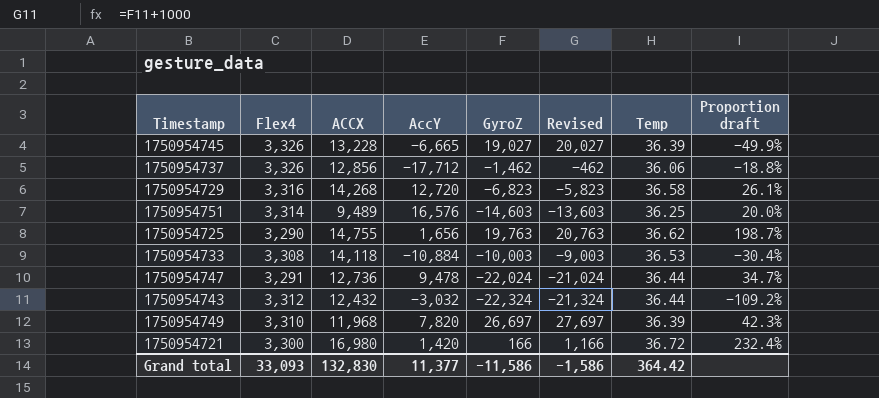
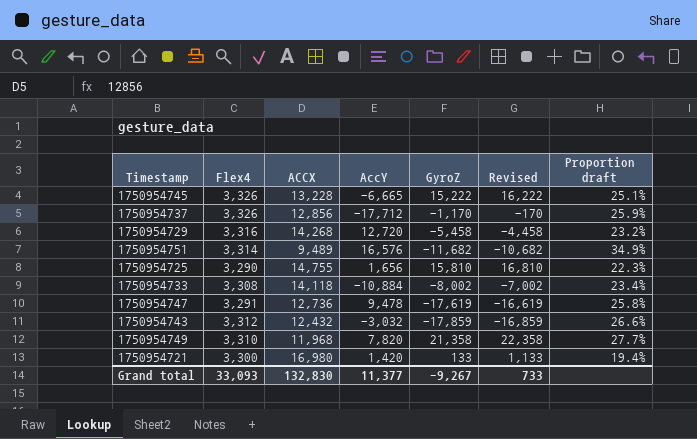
column Temp | position: 7 -> none
column Proportion draft | formula: [Flex4] / [AccY] -> [Flex4] / [ACCX]
1750954745 | GyroZ: 19,027 -> 15,222
1750954745 | Revised: 20,027 -> 16,222
1750954737 | GyroZ: -1,462 -> -1,170
1750954737 | Revised: -462 -> -170
1750954729 | GyroZ: -6,823 -> -5,458
1750954729 | Revised: -5,823 -> -4,458
1750954751 | GyroZ: -14,603 -> -11,682
1750954751 | Revised: -13,603 -> -10,682
1750954725 | GyroZ: 19,763 -> 15,810
1750954725 | Revised: 20,763 -> 16,810
1750954733 | GyroZ: -10,003 -> -8,002
1750954733 | Revised: -9,003 -> -7,002
1750954747 | GyroZ: -22,024 -> -17,619
1750954747 | Revised: -21,024 -> -16,619
1750954743 | GyroZ: -22,324 -> -17,859
1750954743 | Revised: -21,324 -> -16,859
1750954749 | GyroZ: 26,697 -> 21,358
1750954749 | Revised: 27,697 -> 22,358
1750954721 | GyroZ: 166 -> 133
1750954721 | Revised: 1,166 -> 1,133
Grand total | GyroZ: -11,586 -> -9,267
Grand total | Revised: -1,586 -> 733

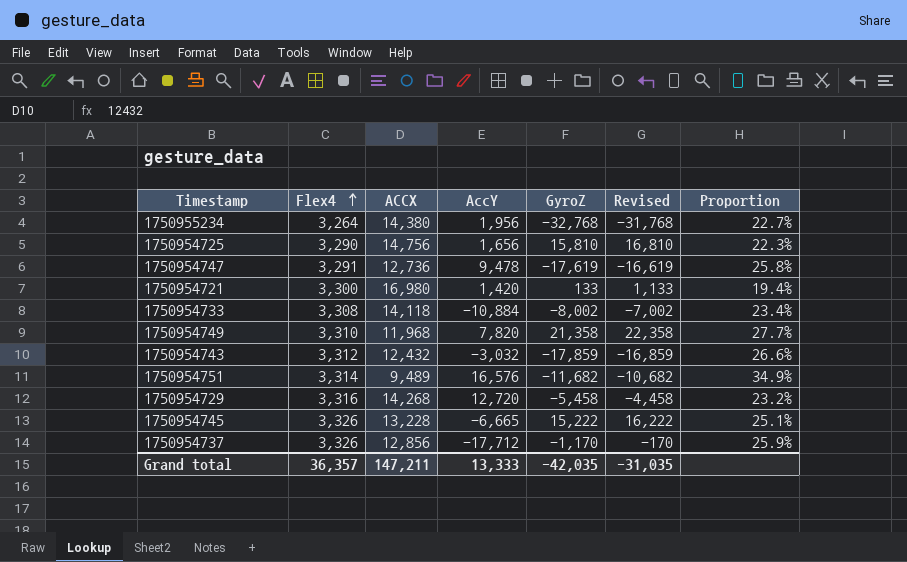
row order: none -> Flex4 ascending
column name: Proportion draft -> Proportion
row 1750955234: none -> 3,264 | 14,380 | 1,956 | -32,768 | -31,768 | 22.7%
1750954725 | ACCX: 14,755 -> 14,756
Grand total | Flex4: 33,093 -> 36,357
Grand total | ACCX: 132,830 -> 147,211
Grand total | AccY: 11,377 -> 13,333
Grand total | GyroZ: -9,267 -> -42,035
Grand total | Revised: 733 -> -31,035

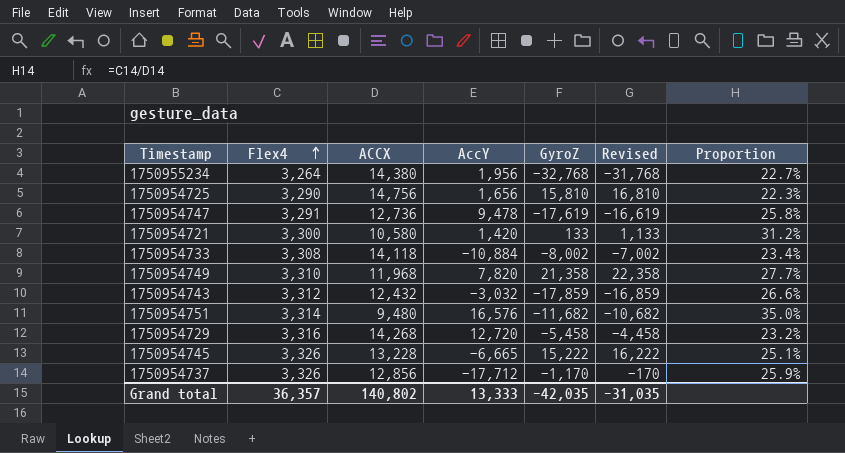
1750954721 | ACCX: 16,980 -> 10,580
1750954721 | Proportion: 19.4% -> 31.2%
1750954751 | ACCX: 9,489 -> 9,480
1750954751 | Proportion: 34.9% -> 35.0%
Grand total | ACCX: 147,211 -> 140,802

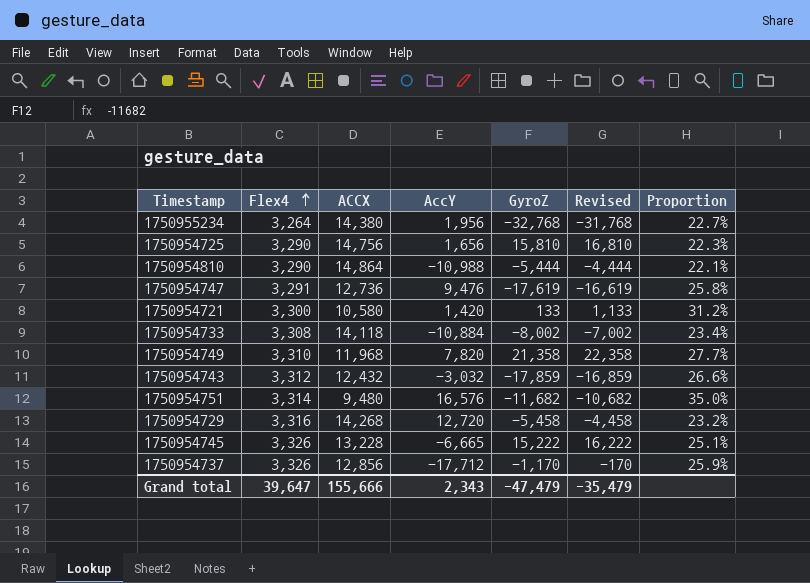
row 1750954810: none -> 3,290 | 14,864 | -10,988 | -5,444 | -4,444 | 22.1%
1750954747 | AccY: 9,478 -> 9,476
Grand total | Flex4: 36,357 -> 39,647
Grand total | ACCX: 140,802 -> 155,666
Grand total | AccY: 13,333 -> 2,343
Grand total | GyroZ: -42,035 -> -47,479
Grand total | Revised: -31,035 -> -35,479

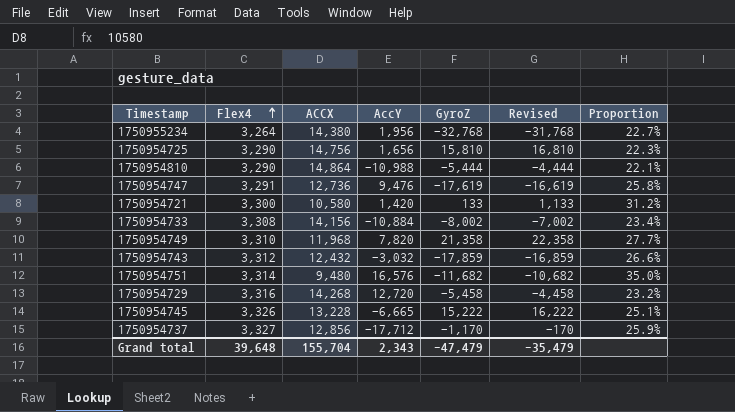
1750954733 | ACCX: 14,118 -> 14,156
1750954737 | Flex4: 3,326 -> 3,327
Grand total | Flex4: 39,647 -> 39,648
Grand total | ACCX: 155,666 -> 155,704

